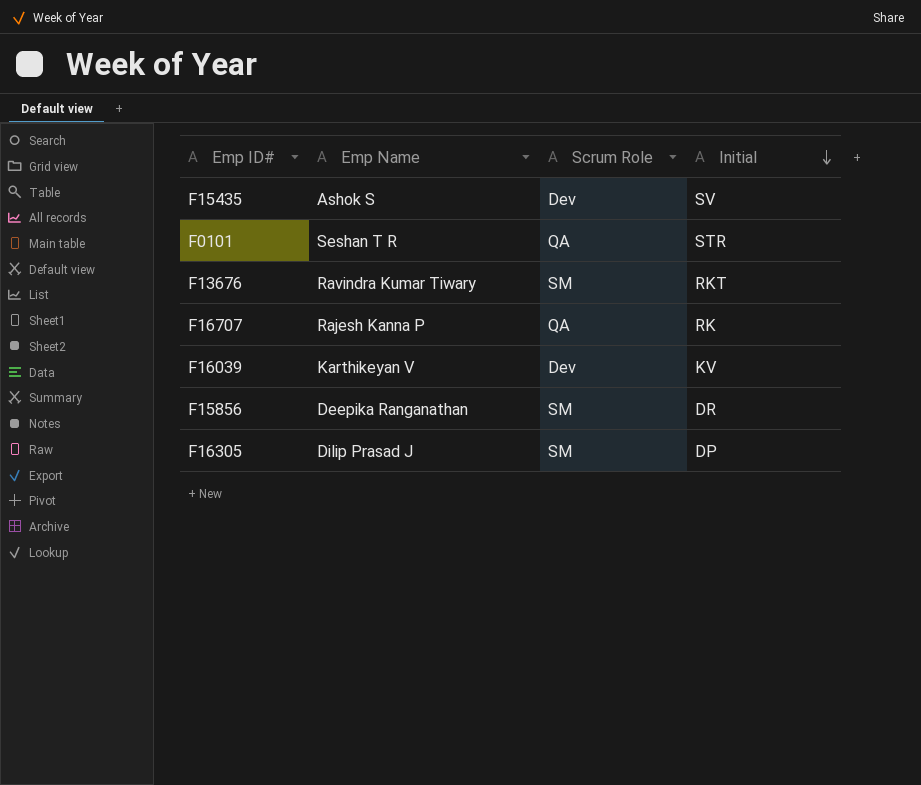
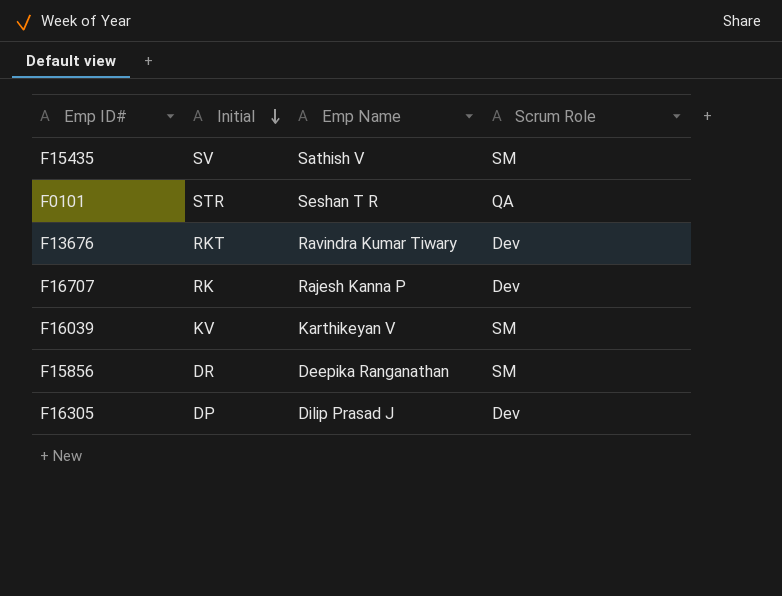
column Initial | position: 4 -> 2
F15435 | Emp Name: Ashok S -> Sathish V
F15435 | Scrum Role: Dev -> SM
F13676 | Scrum Role: SM -> Dev
F16707 | Scrum Role: QA -> Dev
F16039 | Scrum Role: Dev -> SM
F16305 | Scrum Role: SM -> Dev

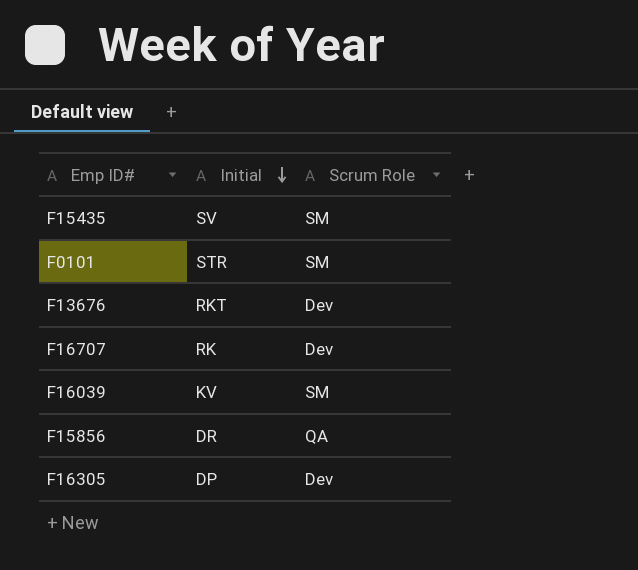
column Emp Name | position: 3 -> none
F0101 | Scrum Role: QA -> SM
F15856 | Scrum Role: SM -> QA

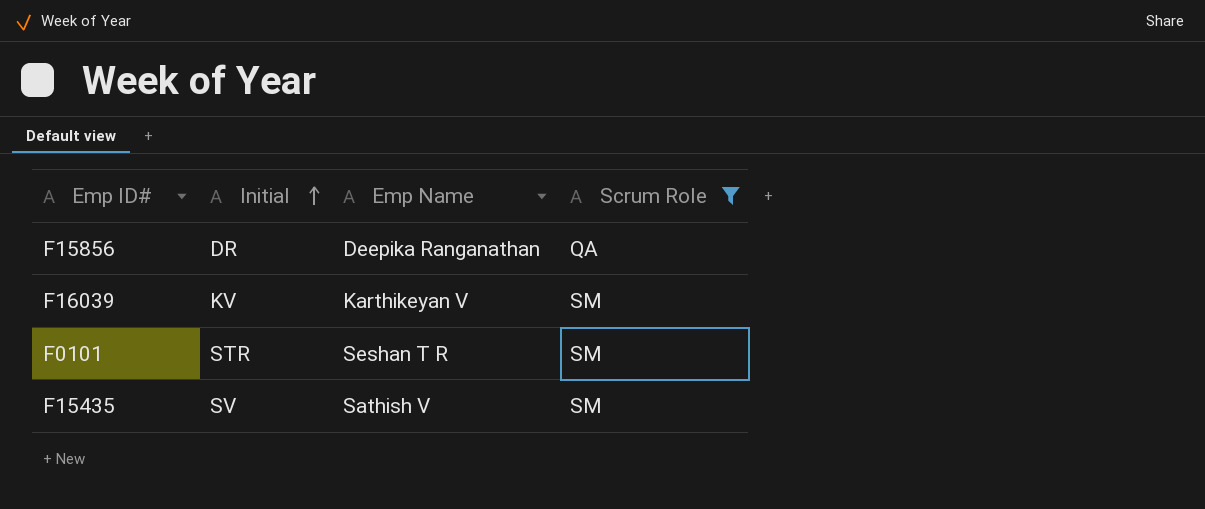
filter: none -> Scrum Role != Dev
row order: Initial descending -> Initial ascending
column Emp Name | position: none -> 3

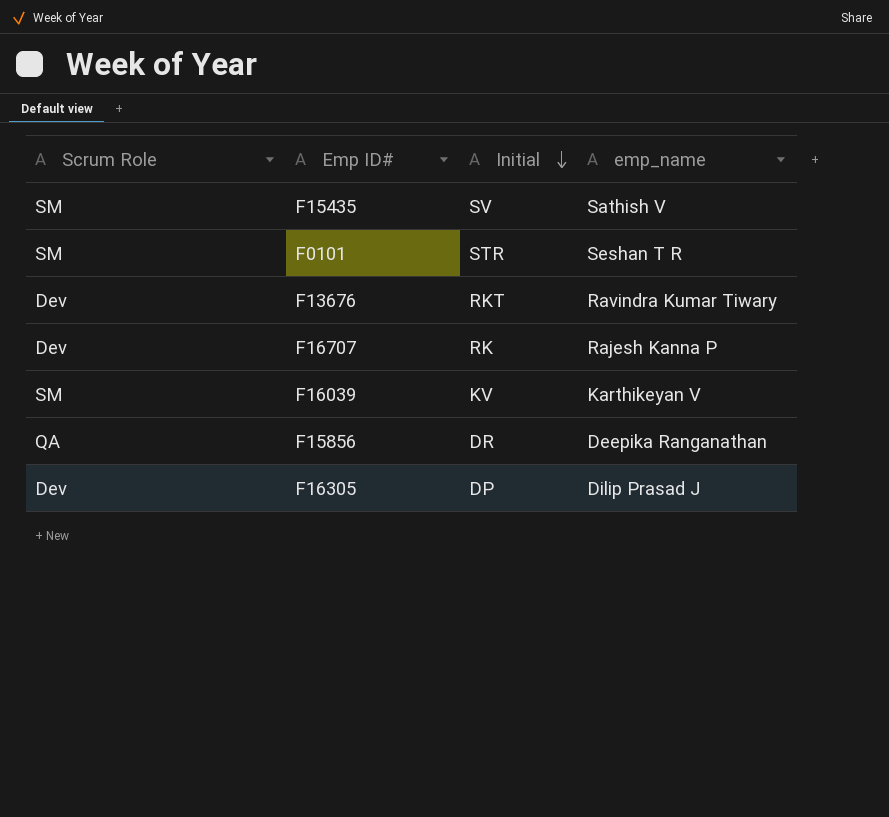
filter: Scrum Role != Dev -> none
row order: Initial ascending -> Initial descending
column Scrum Role | position: 4 -> 1
column name: Emp Name -> emp_name

